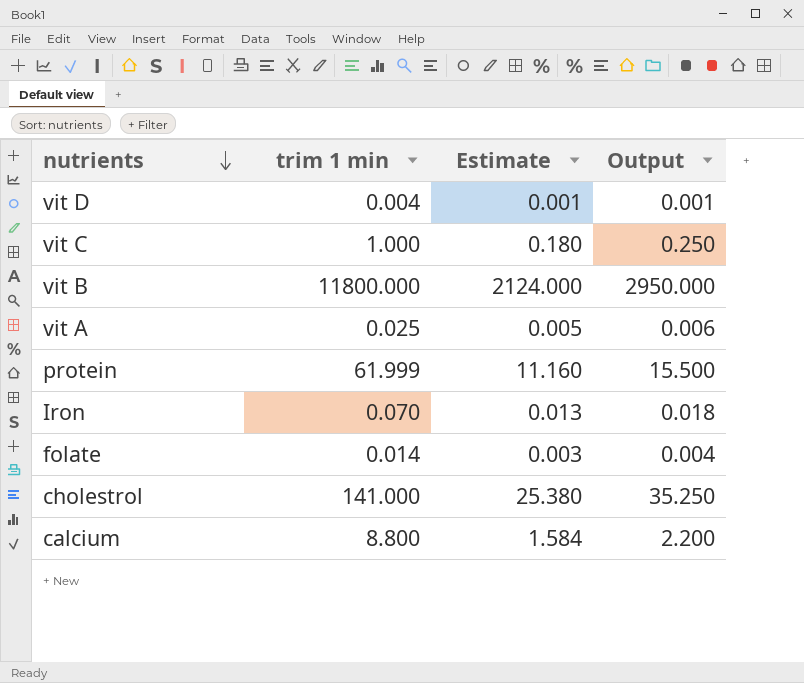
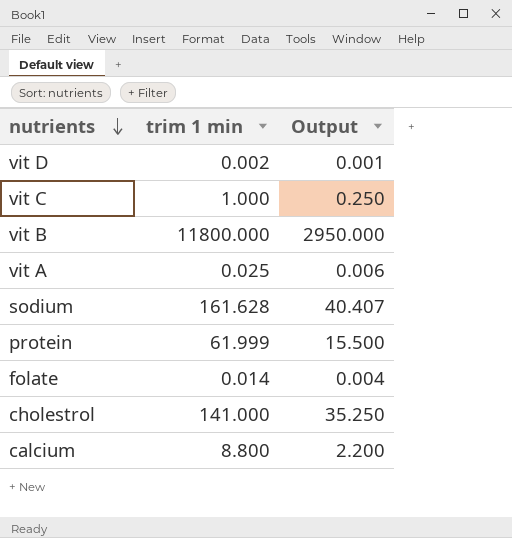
column Estimate | formula: [trim 1 min] * 0.18 -> none
row Iron: 0.070 | 0.013 | 0.018 -> none
vit D | trim 1 min: 0.004 -> 0.002
row sodium: none -> 161.628 | 40.407

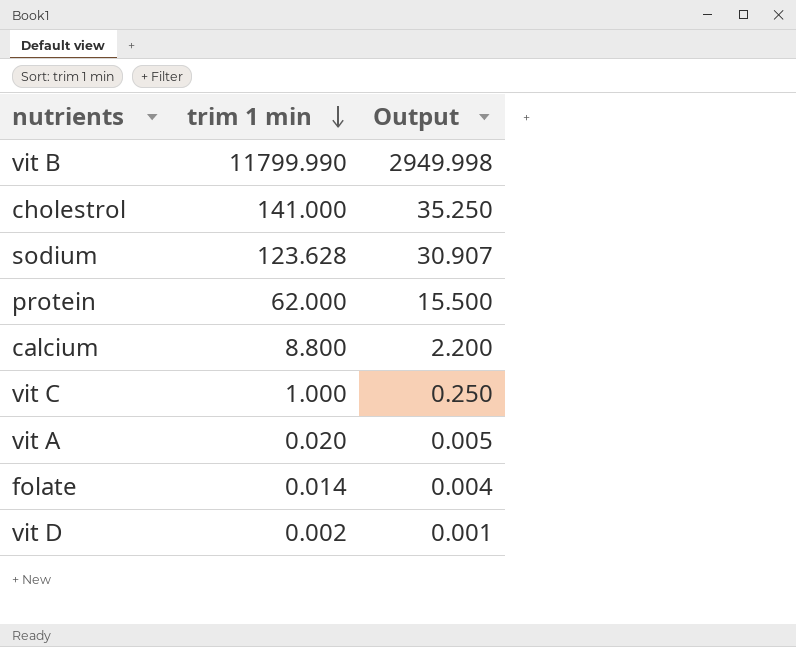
row order: nutrients descending -> trim 1 min descending
vit B | trim 1 min: 11800.000 -> 11799.990
vit B | Output: 2950.000 -> 2949.998
sodium | trim 1 min: 161.628 -> 123.628
sodium | Output: 40.407 -> 30.907
protein | trim 1 min: 61.999 -> 62.000
vit A | trim 1 min: 0.025 -> 0.020
vit A | Output: 0.006 -> 0.005

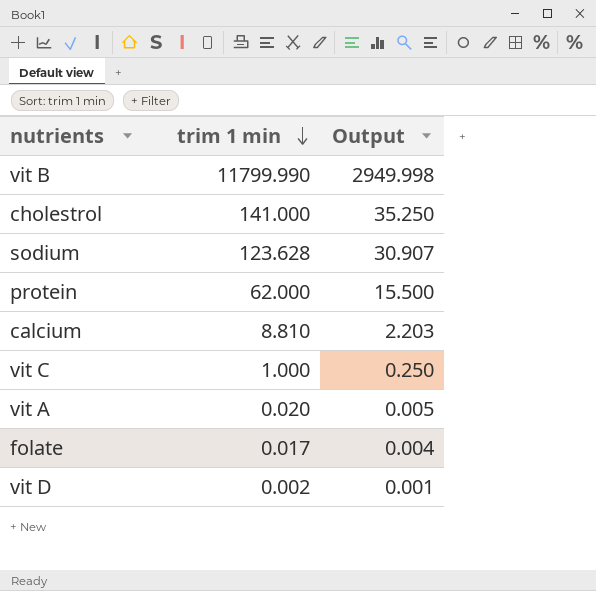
calcium | trim 1 min: 8.800 -> 8.810
calcium | Output: 2.200 -> 2.203
folate | trim 1 min: 0.014 -> 0.017

